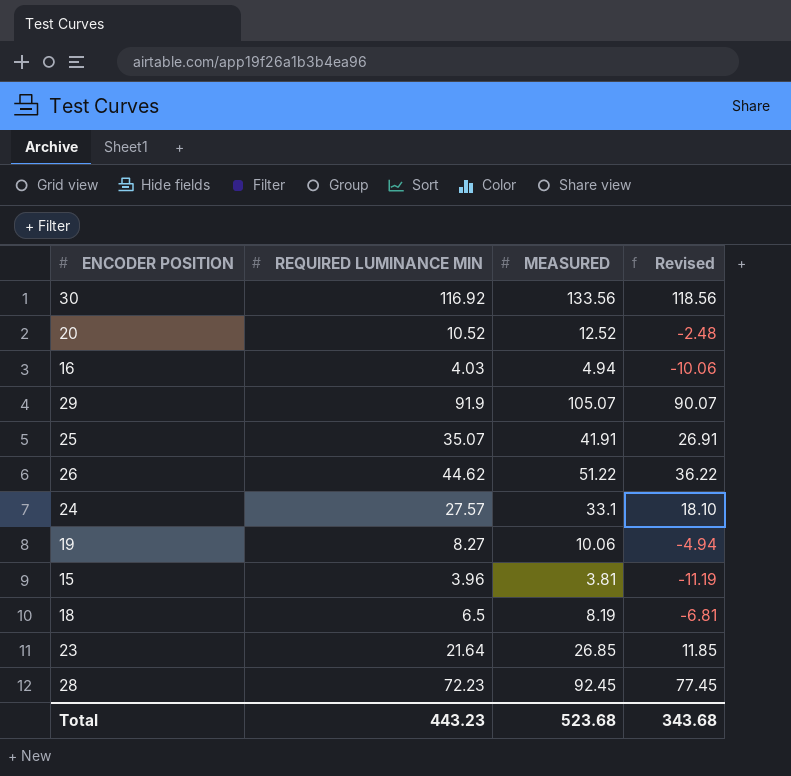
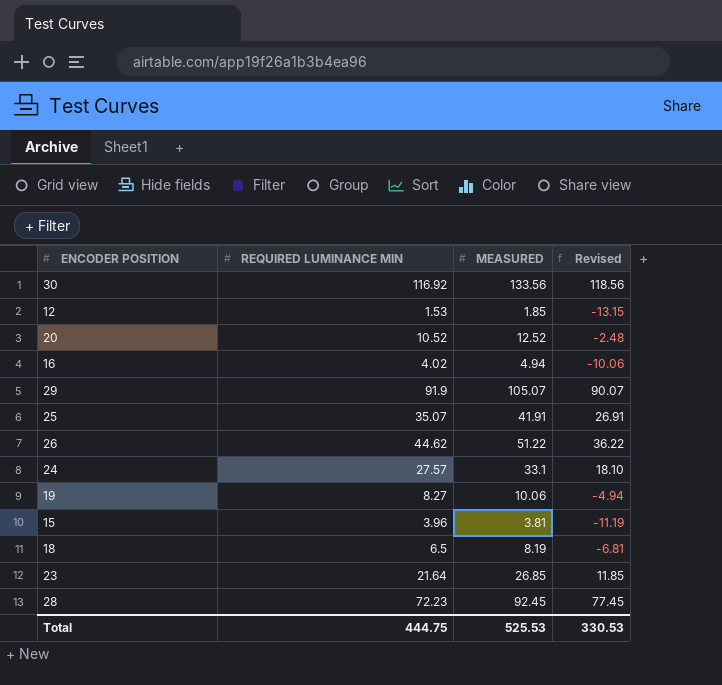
row 12: none -> 1.53 | 1.85 | -13.15
16 | REQUIRED LUMINANCE MIN: 4.03 -> 4.02
Total | REQUIRED LUMINANCE MIN: 443.23 -> 444.75
Total | MEASURED: 523.68 -> 525.53
Total | Revised: 343.68 -> 330.53

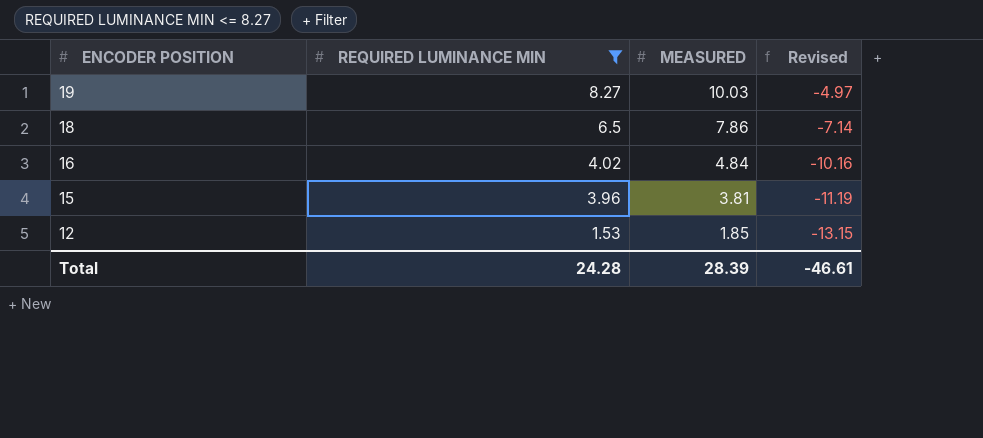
filter: none -> REQUIRED LUMINANCE MIN <= 8.27
row order: none -> ENCODER POSITION descending
19 | MEASURED: 10.06 -> 10.03
19 | Revised: -4.94 -> -4.97
18 | MEASURED: 8.19 -> 7.86
18 | Revised: -6.81 -> -7.14
16 | MEASURED: 4.94 -> 4.84
16 | Revised: -10.06 -> -10.16
Total | REQUIRED LUMINANCE MIN: 444.75 -> 24.28
Total | MEASURED: 525.53 -> 28.39
Total | Revised: 330.53 -> -46.61

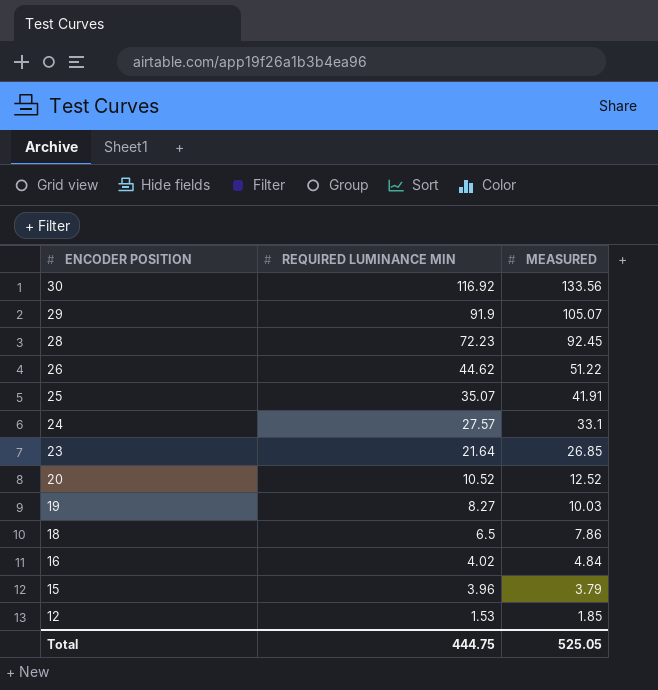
filter: REQUIRED LUMINANCE MIN <= 8.27 -> none
column Revised | formula: [MEASURED] - 15 -> none
15 | MEASURED: 3.81 -> 3.79
Total | REQUIRED LUMINANCE MIN: 24.28 -> 444.75
Total | MEASURED: 28.39 -> 525.05

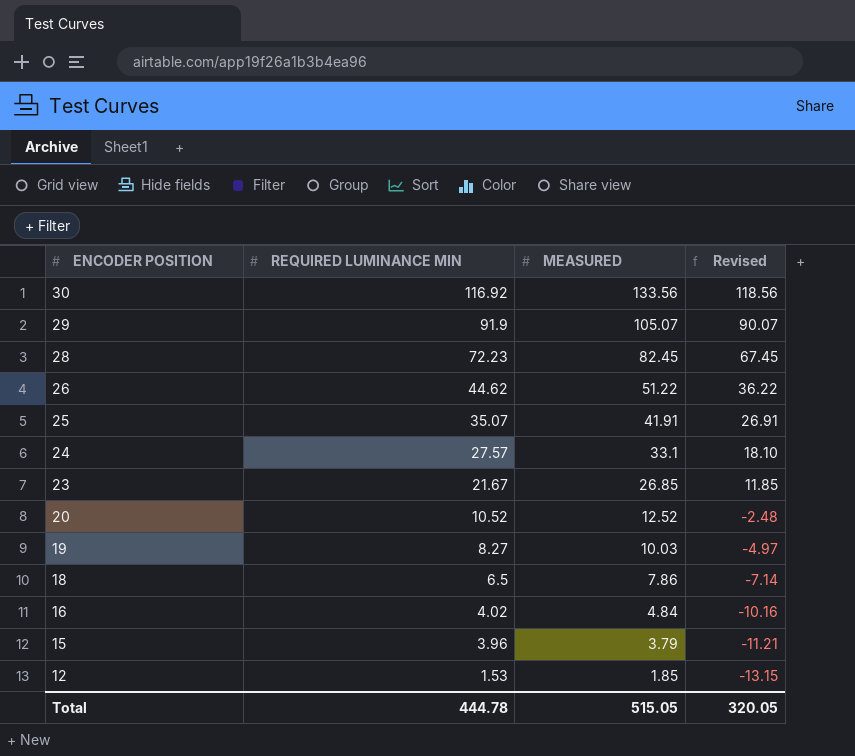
column Revised | formula: none -> [MEASURED] - 15
28 | MEASURED: 92.45 -> 82.45
23 | REQUIRED LUMINANCE MIN: 21.64 -> 21.67
Total | REQUIRED LUMINANCE MIN: 444.75 -> 444.78
Total | MEASURED: 525.05 -> 515.05

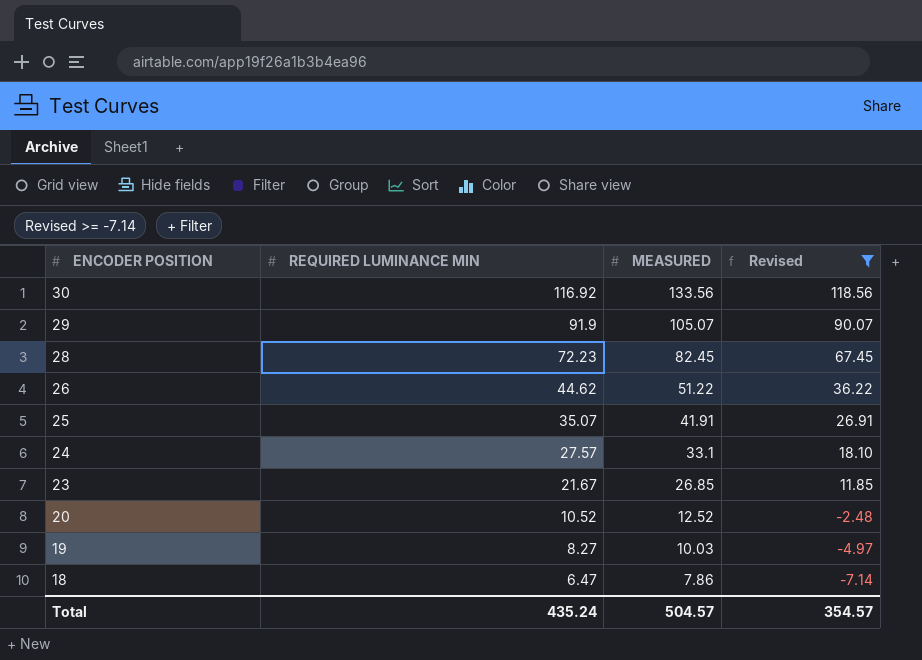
filter: none -> Revised >= -7.14
18 | REQUIRED LUMINANCE MIN: 6.5 -> 6.47
Total | REQUIRED LUMINANCE MIN: 444.78 -> 435.24
Total | MEASURED: 515.05 -> 504.57
Total | Revised: 320.05 -> 354.57

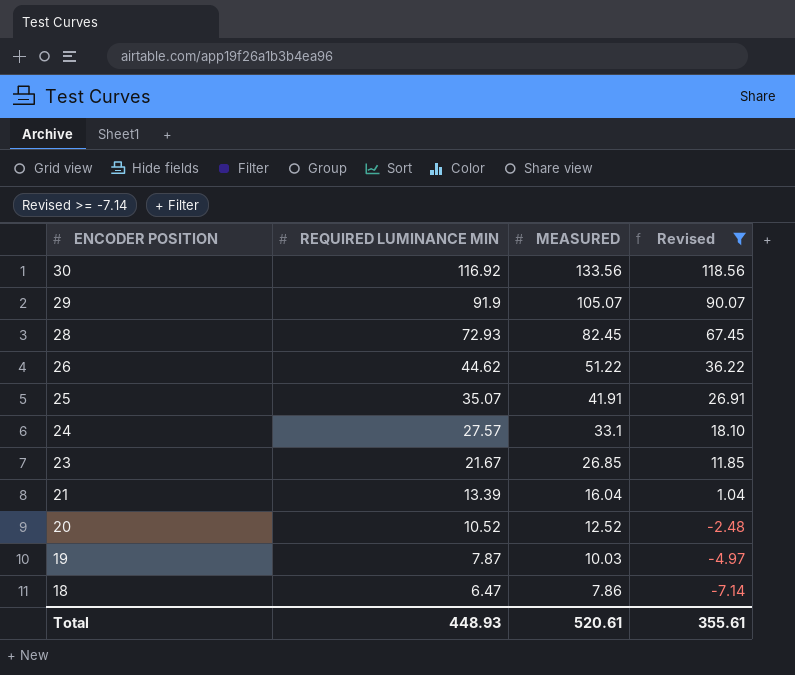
28 | REQUIRED LUMINANCE MIN: 72.23 -> 72.93
row 21: none -> 13.39 | 16.04 | 1.04
19 | REQUIRED LUMINANCE MIN: 8.27 -> 7.87
Total | REQUIRED LUMINANCE MIN: 435.24 -> 448.93
Total | MEASURED: 504.57 -> 520.61
Total | Revised: 354.57 -> 355.61

